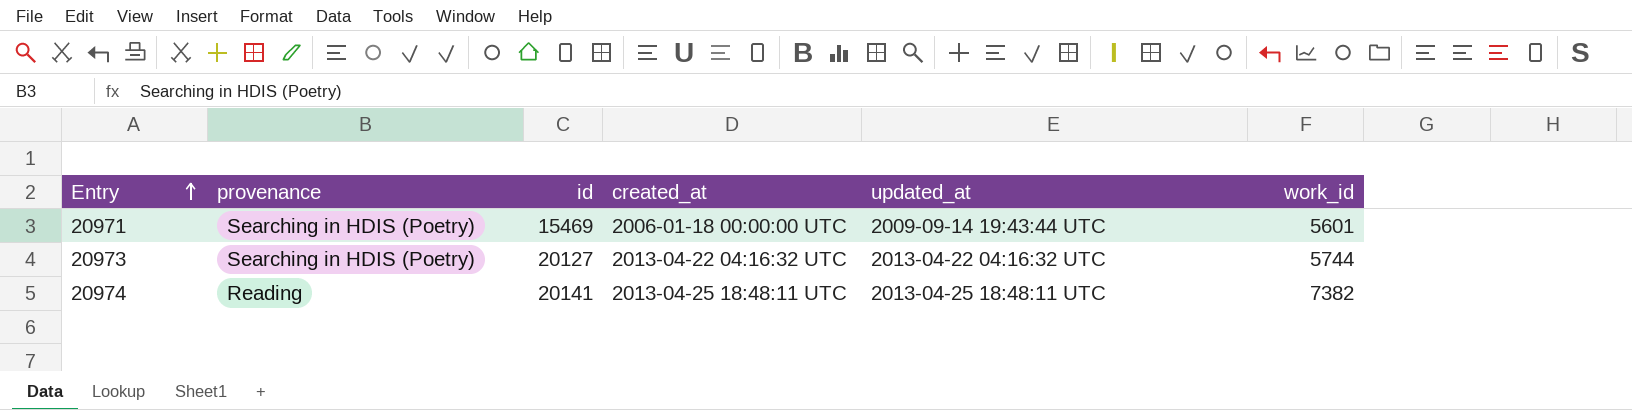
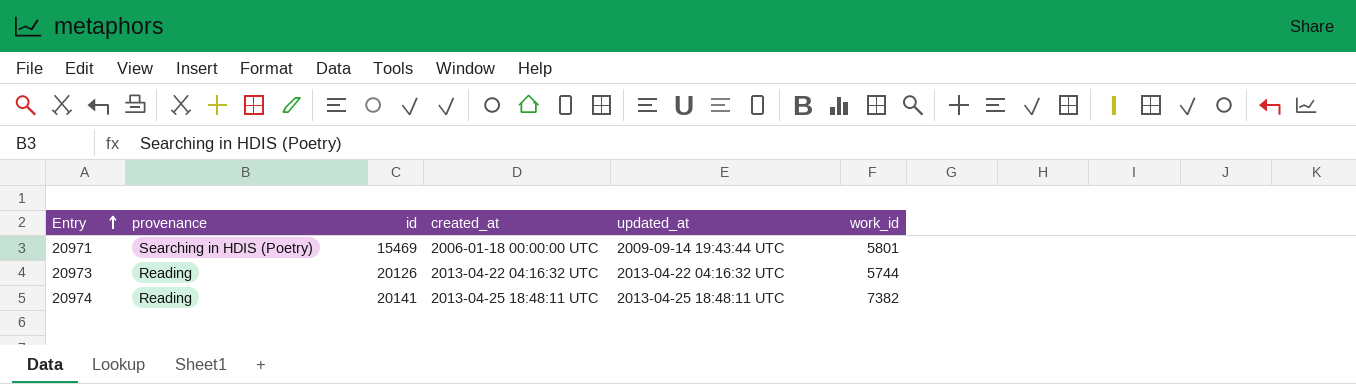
20971 | work_id: 5601 -> 5801
20973 | provenance: Searching in HDIS (Poetry) -> Reading
20973 | id: 20127 -> 20126

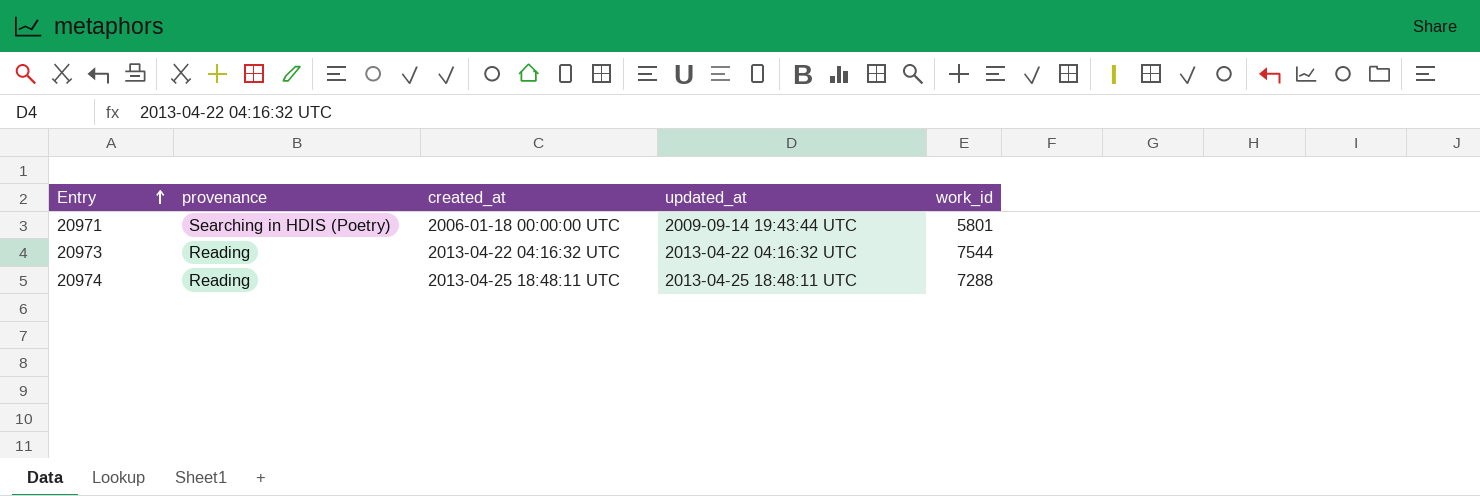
column id | position: 3 -> none
20973 | work_id: 5744 -> 7544
20974 | work_id: 7382 -> 7288

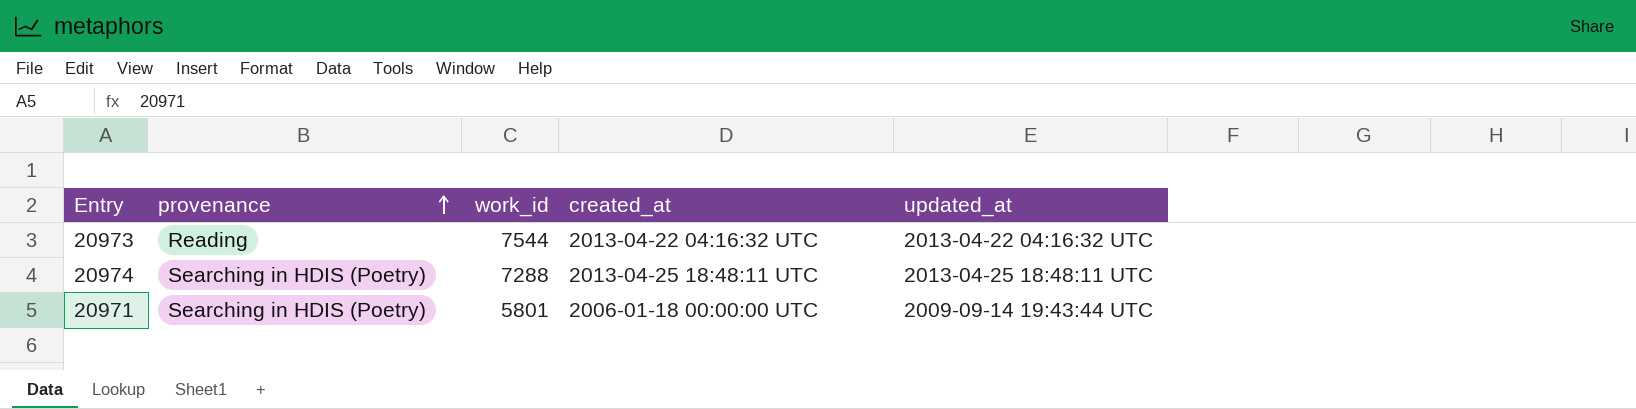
row order: Entry ascending -> provenance ascending
column work_id | position: 5 -> 3
20974 | provenance: Reading -> Searching in HDIS (Poetry)

